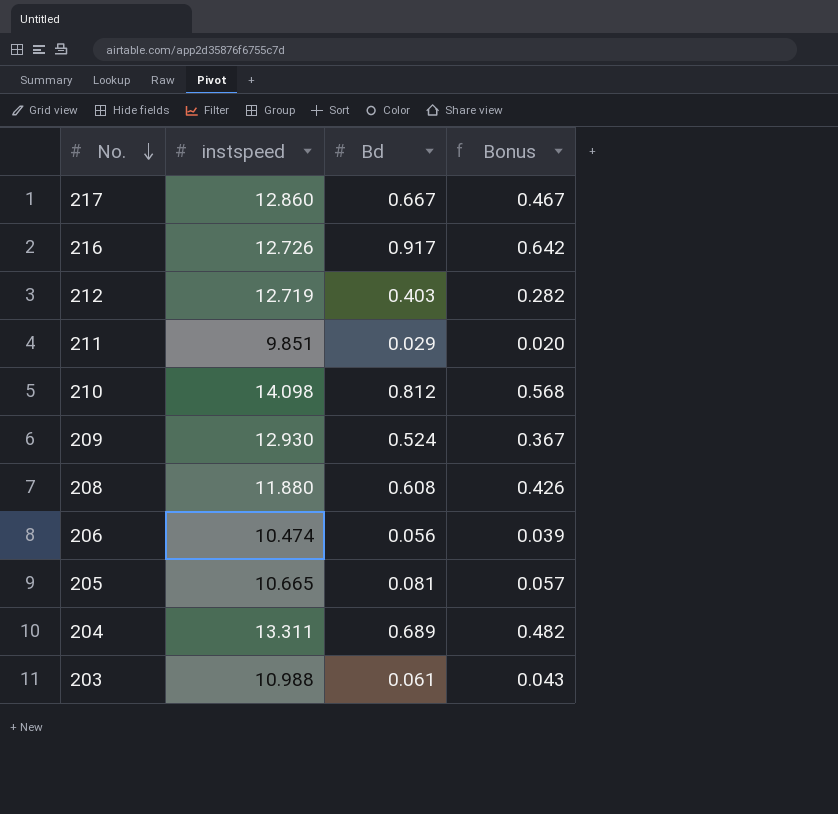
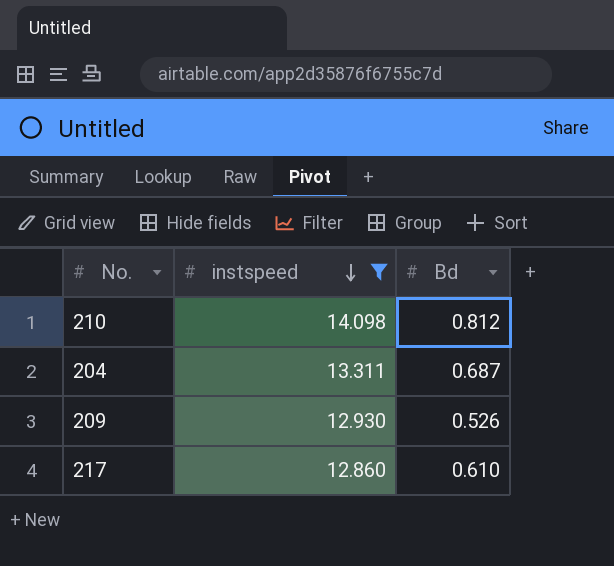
filter: none -> instspeed >= 12.860
row order: No. descending -> instspeed descending
column Bonus | formula: [Bd] * 0.7 -> none
204 | Bd: 0.689 -> 0.687
209 | Bd: 0.524 -> 0.526
217 | Bd: 0.667 -> 0.610

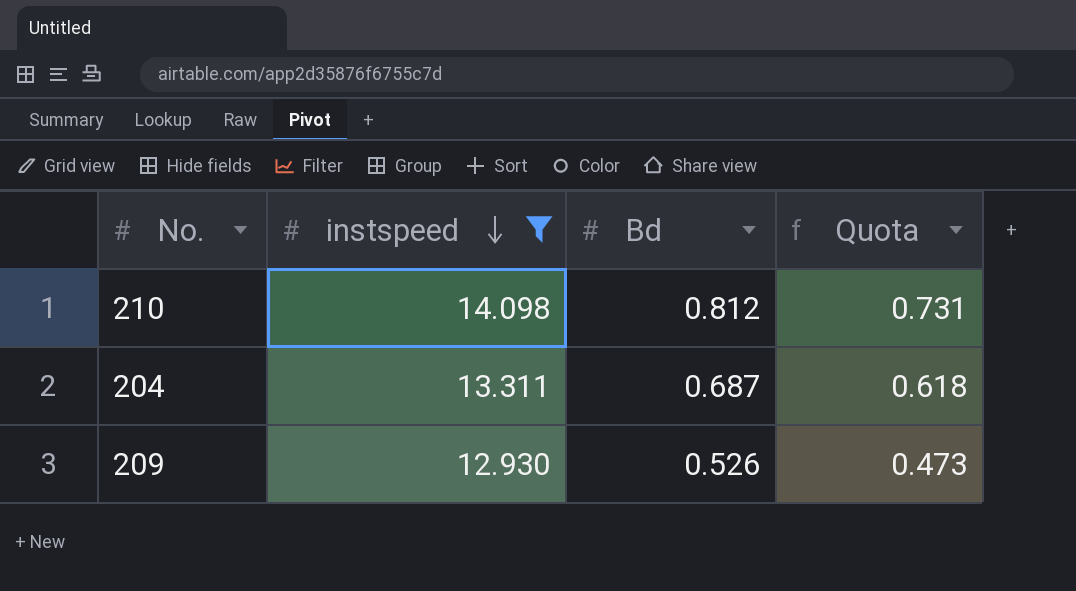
column Quota | formula: none -> [Bd] * 0.9
row 217: 12.860 | 0.610 -> none

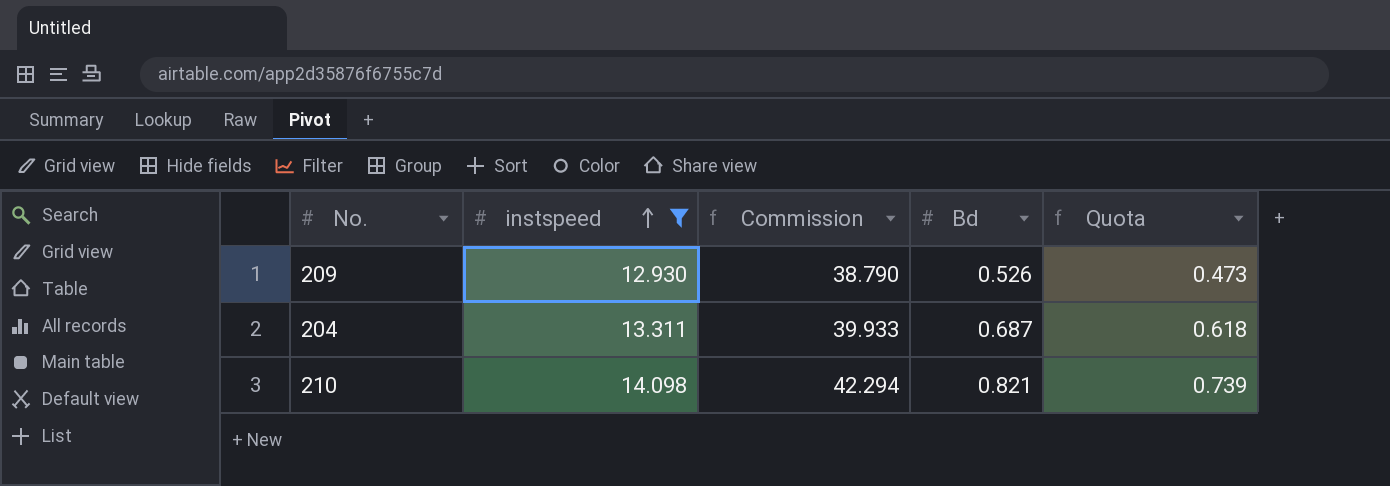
row order: instspeed descending -> instspeed ascending
column Commission | formula: none -> [instspeed] * 3
210 | Bd: 0.812 -> 0.821
210 | Quota: 0.731 -> 0.739

